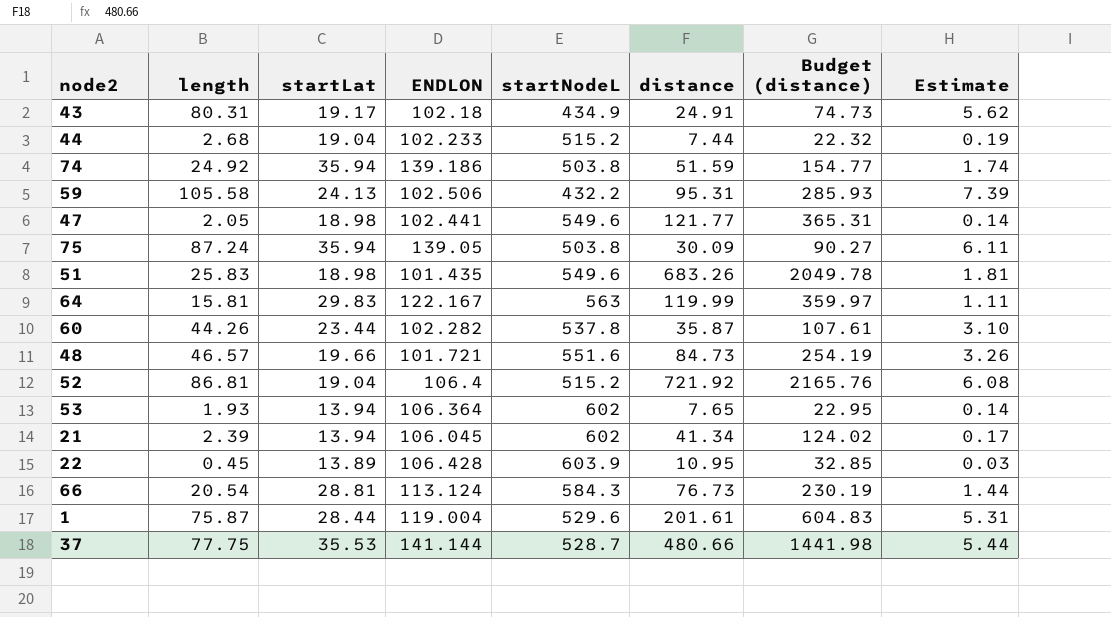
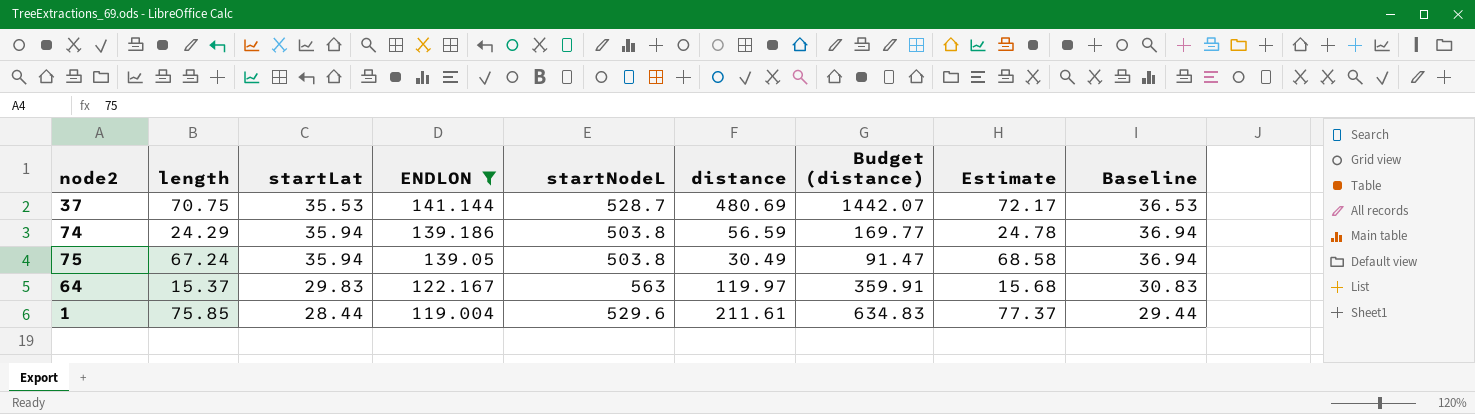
filter: none -> ENDLON >= 119.004
row order: none -> ENDLON descending
column Estimate | formula: [length] * 0.07 -> [length] * 1.02
column Baseline | formula: none -> [startLat] + 1
37 | length: 77.75 -> 70.75
37 | distance: 480.66 -> 480.69
37 | Budget (distance): 1441.98 -> 1442.07
74 | length: 24.92 -> 24.29
74 | distance: 51.59 -> 56.59
74 | Budget (distance): 154.77 -> 169.77
75 | length: 87.24 -> 67.24
75 | distance: 30.09 -> 30.49
75 | Budget (distance): 90.27 -> 91.47
64 | length: 15.81 -> 15.37
64 | distance: 119.99 -> 119.97
64 | Budget (distance): 359.97 -> 359.91
1 | length: 75.87 -> 75.85
1 | distance: 201.61 -> 211.61
1 | Budget (distance): 604.83 -> 634.83

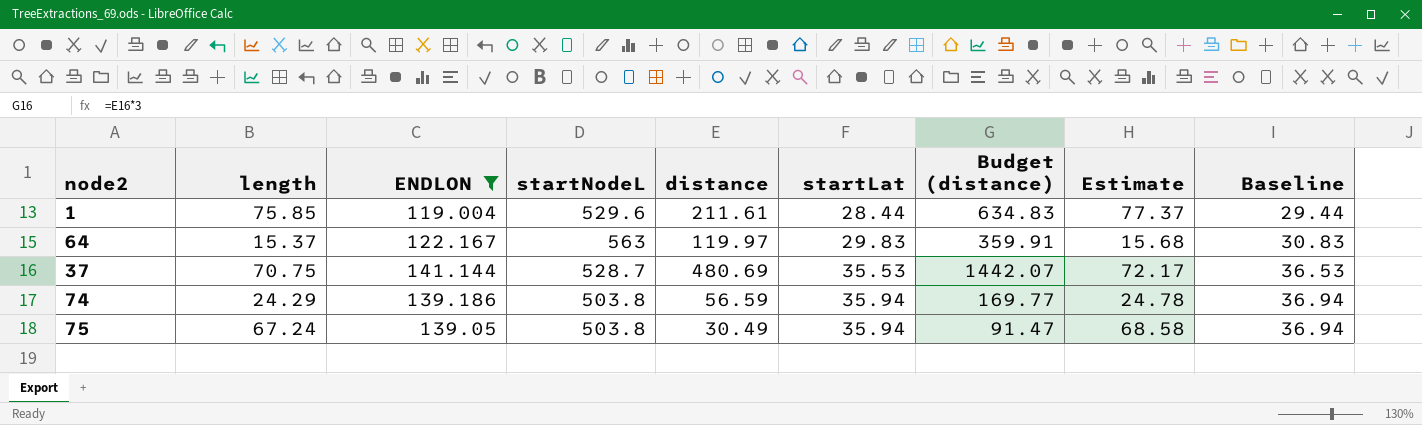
row order: ENDLON descending -> startLat ascending
column startLat | position: 3 -> 6

